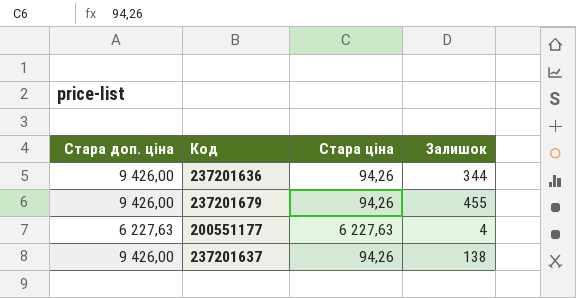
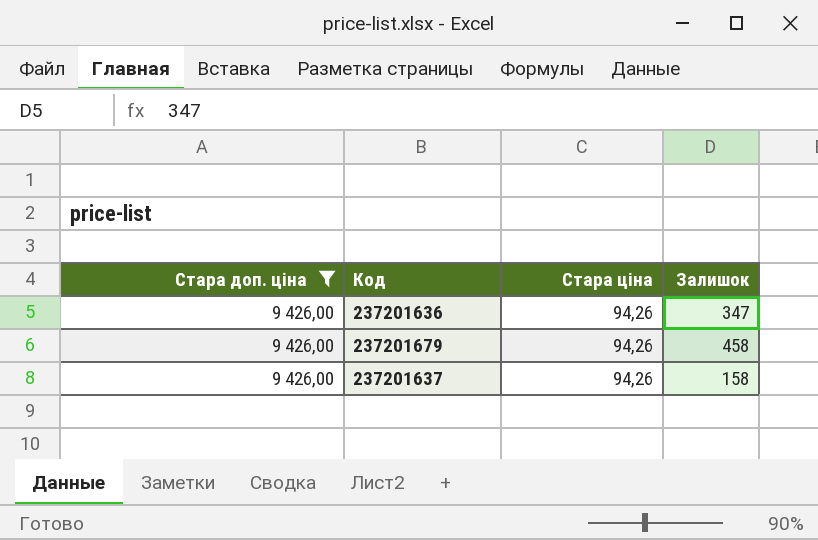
filter: none -> Стара доп. ціна = 9 426,00
237201636 | Залишок: 344 -> 347
237201679 | Залишок: 455 -> 458
237201637 | Залишок: 138 -> 158

